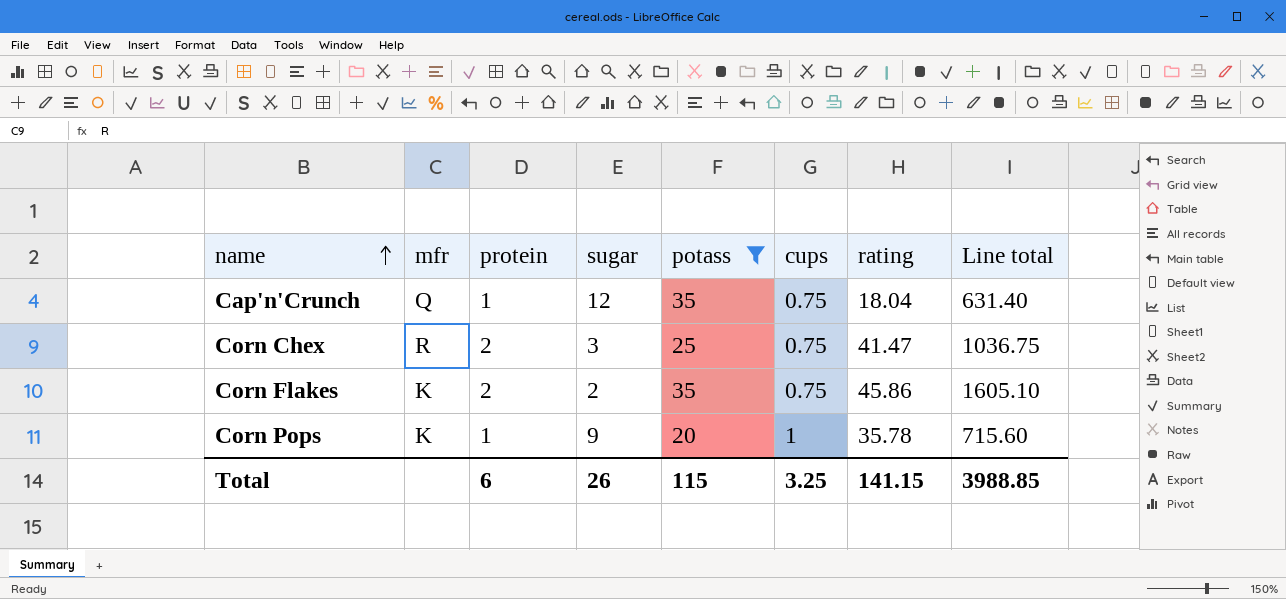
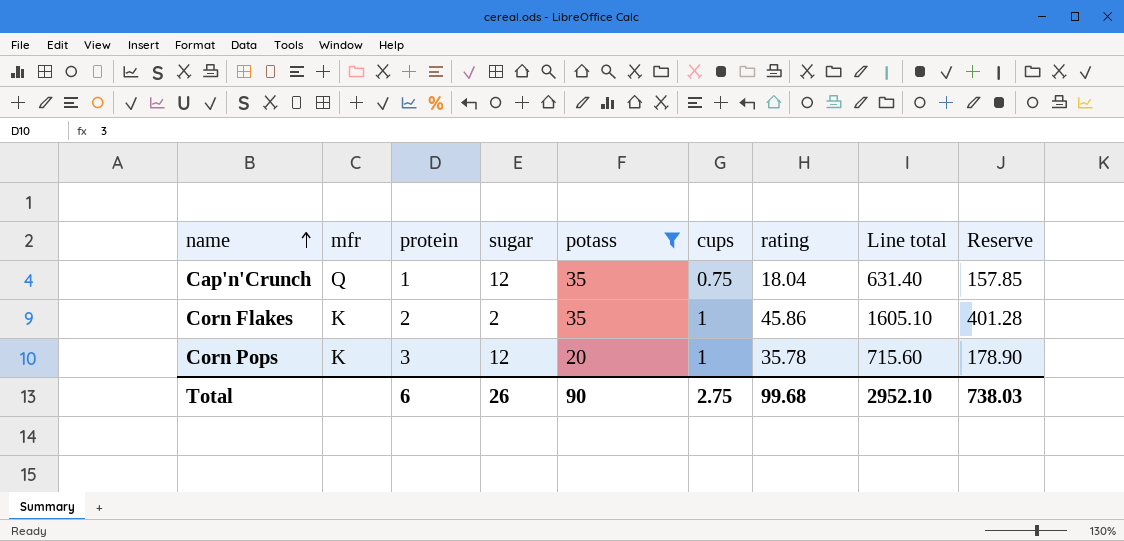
column Reserve | formula: none -> [Line total] * 0.25
row Corn Chex: R | 2 | 3 | 25 | 0.75 | 41.47 | 1036.75 -> none
Corn Flakes | cups: 0.75 -> 1
Corn Pops | protein: 1 -> 3
Corn Pops | sugar: 9 -> 12
Total | potass: 115 -> 90
Total | cups: 3.25 -> 2.75
Total | rating: 141.15 -> 99.68
Total | Line total: 3988.85 -> 2952.10

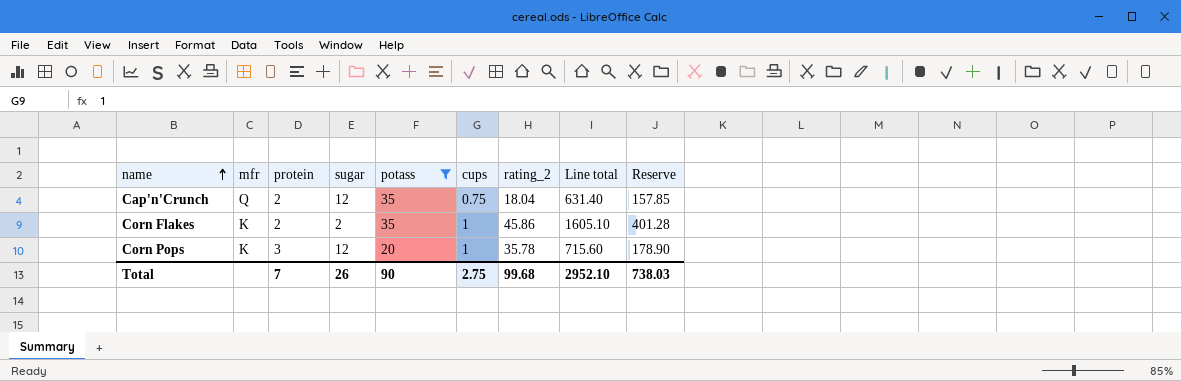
column name: rating -> rating_2
Cap'n'Crunch | protein: 1 -> 2
Total | protein: 6 -> 7

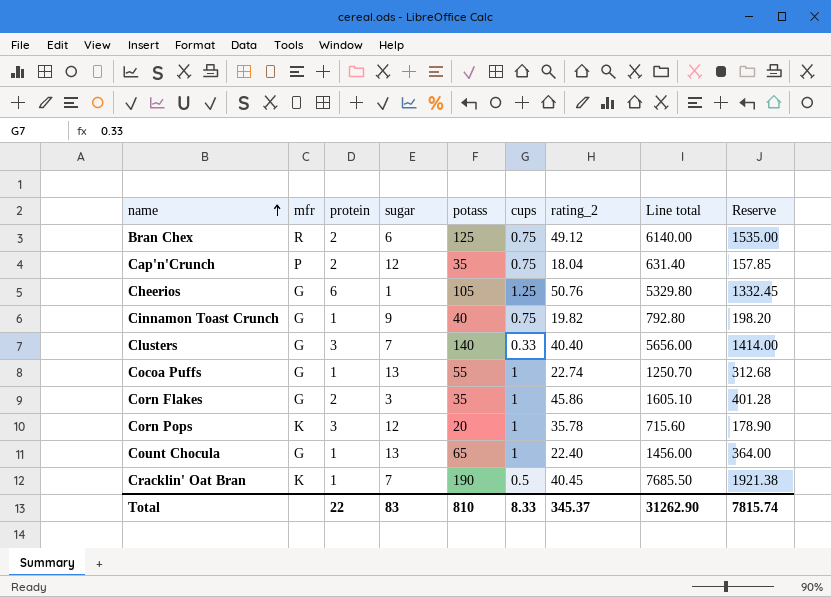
filter: potass <= 35 -> none
Cap'n'Crunch | mfr: Q -> P
Corn Flakes | mfr: K -> G
Corn Flakes | sugar: 2 -> 3
Total | protein: 7 -> 22
Total | sugar: 26 -> 83
Total | potass: 90 -> 810
Total | cups: 2.75 -> 8.33
Total | rating_2: 99.68 -> 345.37
Total | Line total: 2952.10 -> 31262.90
Total | Reserve: 738.03 -> 7815.74

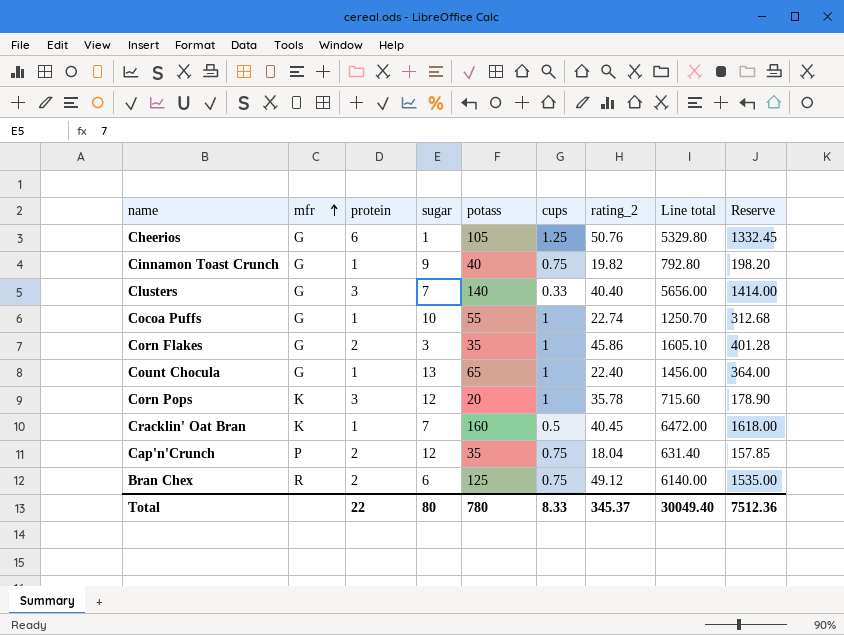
row order: name ascending -> mfr ascending
Cocoa Puffs | sugar: 13 -> 10
Cracklin' Oat Bran | potass: 190 -> 160
Cracklin' Oat Bran | Line total: 7685.50 -> 6472.00
Cracklin' Oat Bran | Reserve: 1921.38 -> 1618.00
Total | sugar: 83 -> 80
Total | potass: 810 -> 780
Total | Line total: 31262.90 -> 30049.40
Total | Reserve: 7815.74 -> 7512.36

